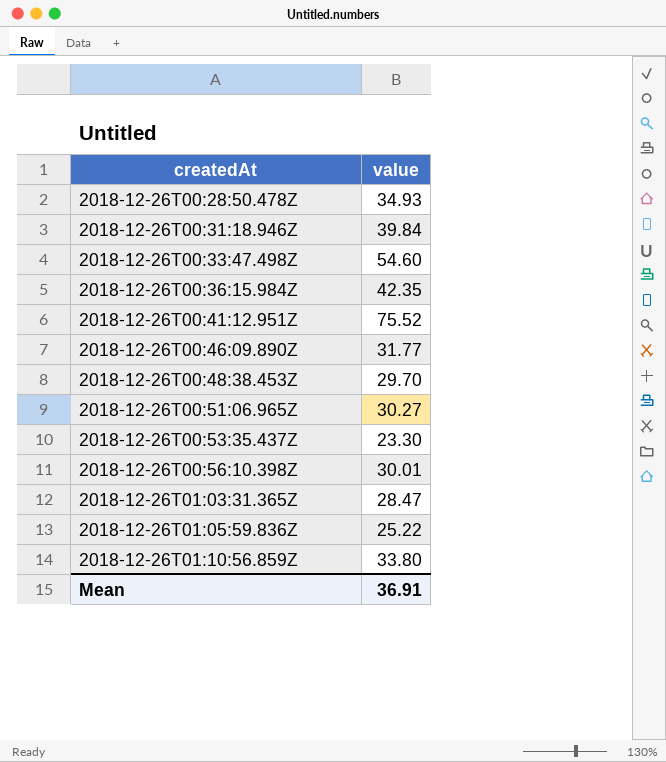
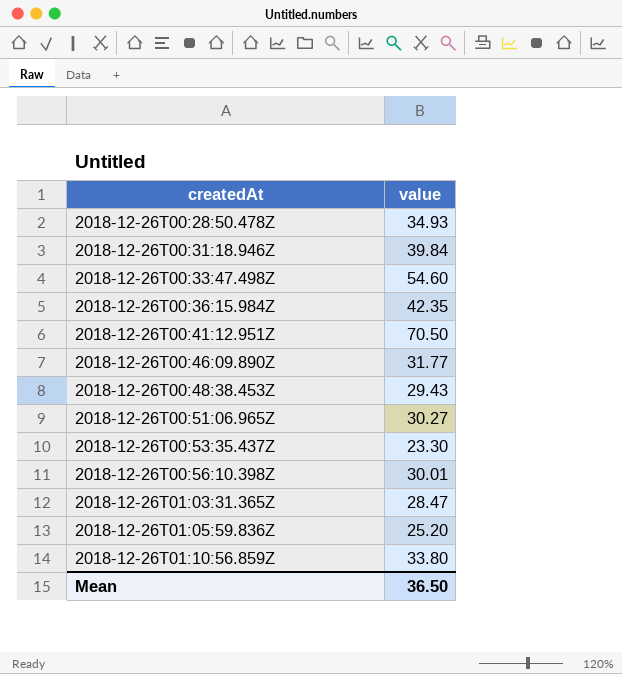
2018-12-26T00:41:12.951Z | value: 75.52 -> 70.50
2018-12-26T00:48:38.453Z | value: 29.70 -> 29.43
2018-12-26T01:05:59.836Z | value: 25.22 -> 25.20
Mean | value: 36.91 -> 36.50

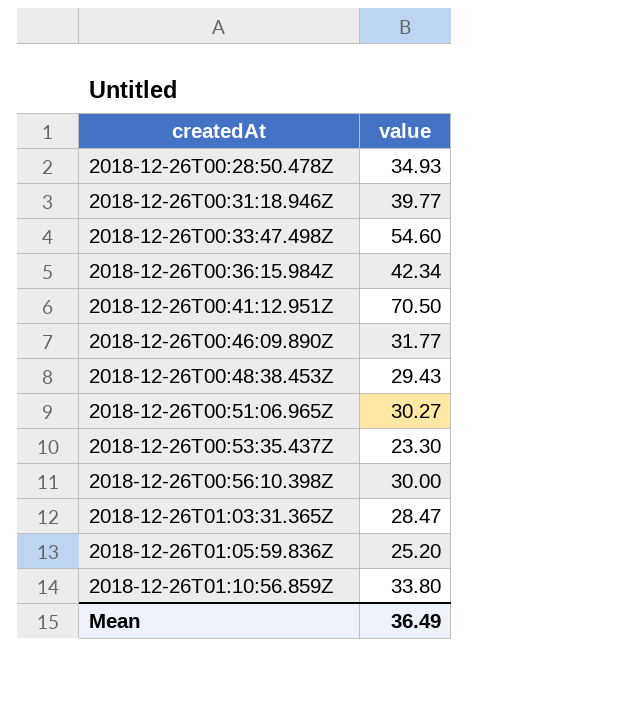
2018-12-26T00:31:18.946Z | value: 39.84 -> 39.77
2018-12-26T00:36:15.984Z | value: 42.35 -> 42.34
2018-12-26T00:56:10.398Z | value: 30.01 -> 30.00
Mean | value: 36.50 -> 36.49

